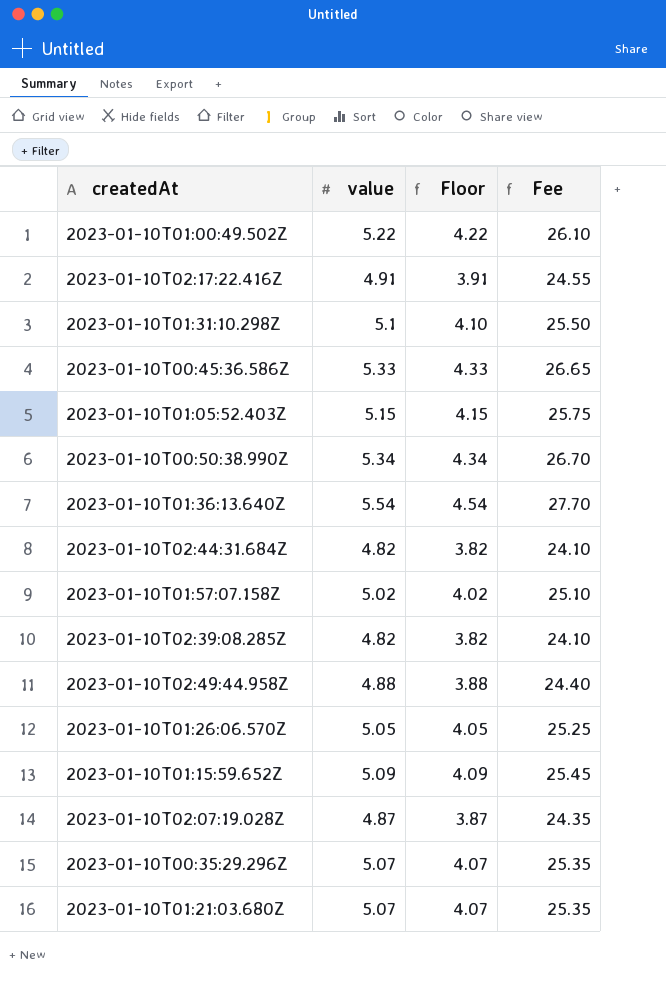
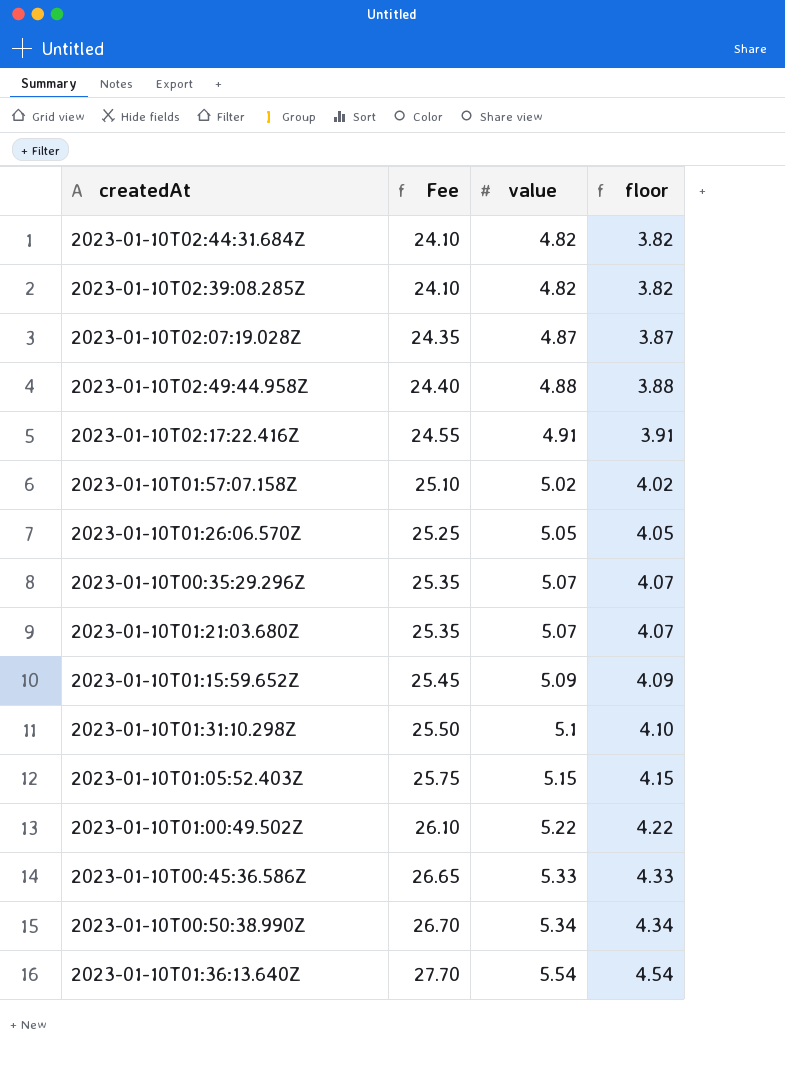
row order: none -> Fee ascending
column Fee | position: 4 -> 2
column name: Floor -> floor

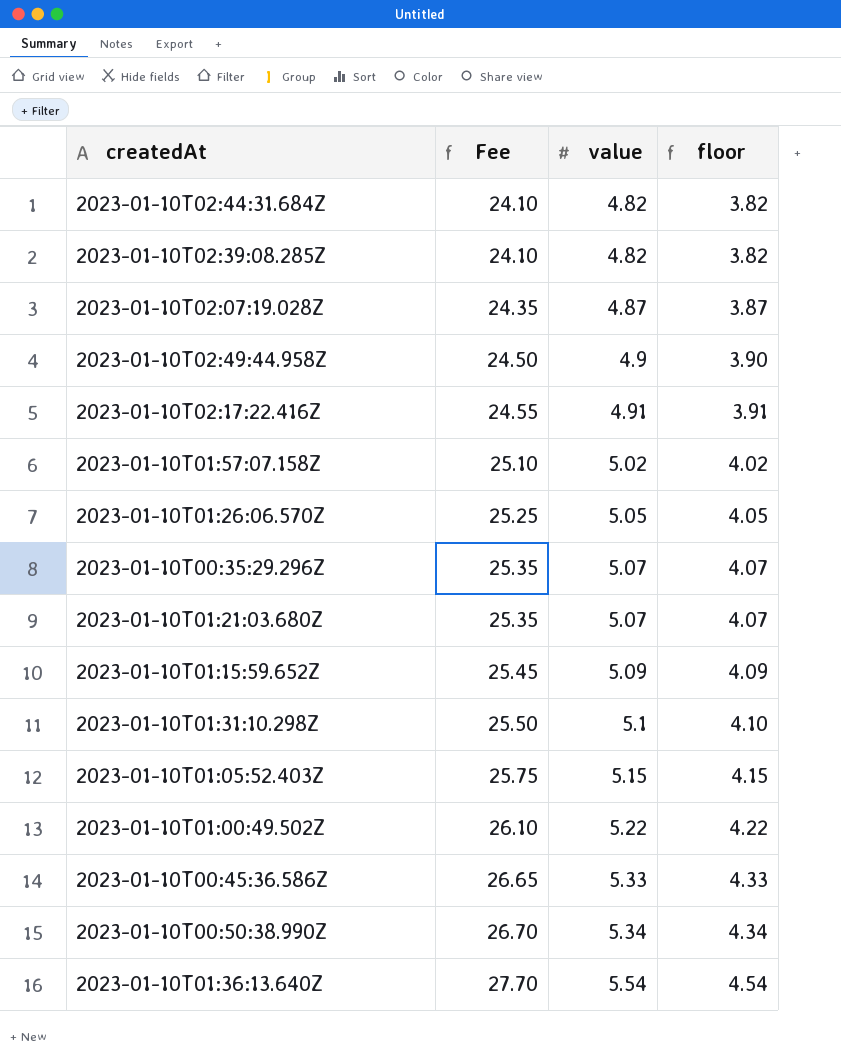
2023-01-10T02:49:44.958Z | Fee: 24.40 -> 24.50
2023-01-10T02:49:44.958Z | value: 4.88 -> 4.9
2023-01-10T02:49:44.958Z | floor: 3.88 -> 3.90

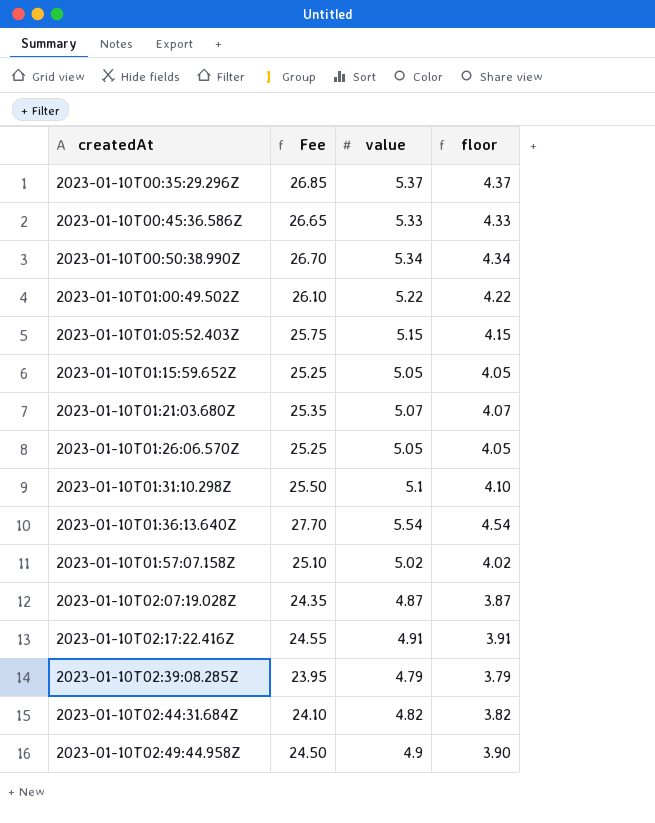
row order: Fee ascending -> createdAt ascending
2023-01-10T00:35:29.296Z | Fee: 25.35 -> 26.85
2023-01-10T00:35:29.296Z | value: 5.07 -> 5.37
2023-01-10T00:35:29.296Z | floor: 4.07 -> 4.37
2023-01-10T01:15:59.652Z | Fee: 25.45 -> 25.25
2023-01-10T01:15:59.652Z | value: 5.09 -> 5.05
2023-01-10T01:15:59.652Z | floor: 4.09 -> 4.05
2023-01-10T02:39:08.285Z | Fee: 24.10 -> 23.95
2023-01-10T02:39:08.285Z | value: 4.82 -> 4.79
2023-01-10T02:39:08.285Z | floor: 3.82 -> 3.79

